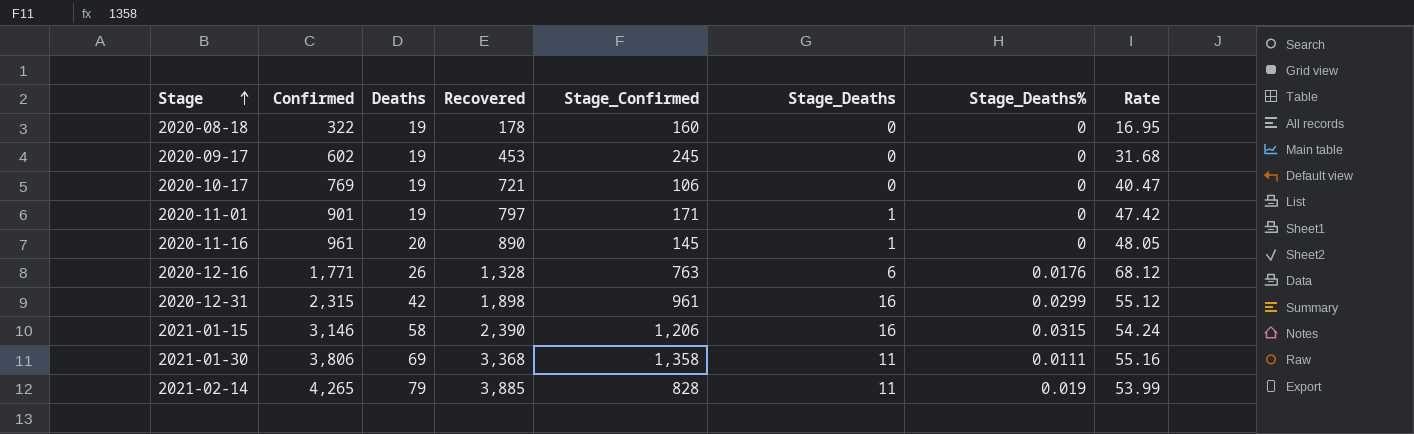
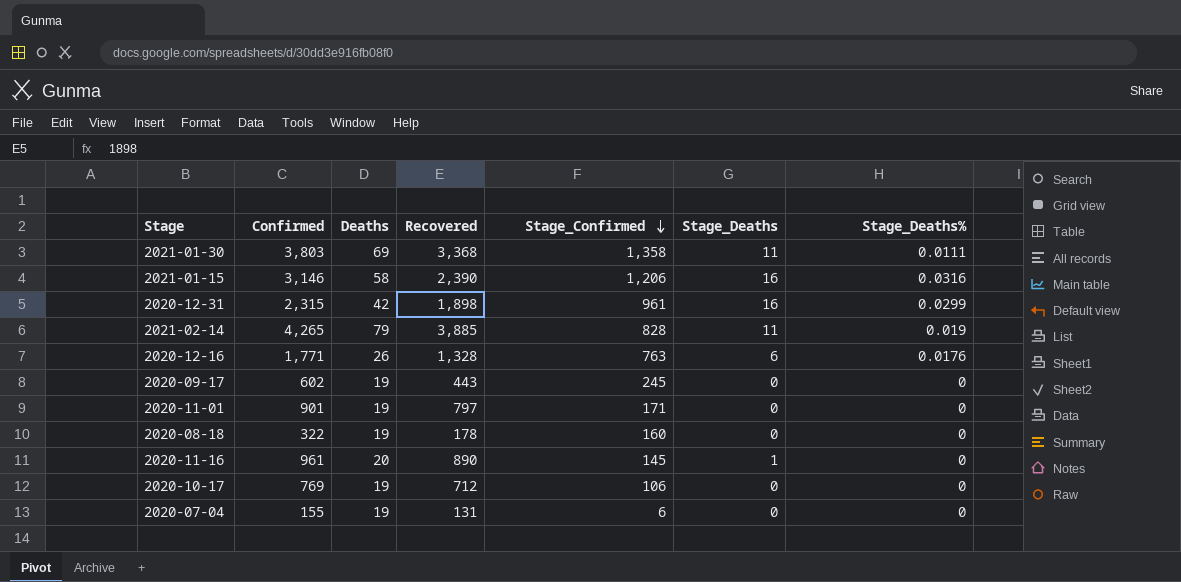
row order: Stage ascending -> Stage_Confirmed descending
column Rate | formula: [Confirmed] / [Deaths] -> none
2021-01-30 | Confirmed: 3,806 -> 3,803
2021-01-15 | Stage_Deaths%: 0.0315 -> 0.0316
2020-09-17 | Recovered: 453 -> 443
2020-11-01 | Stage_Deaths: 1 -> 0
2020-10-17 | Recovered: 721 -> 712
row 2020-07-04: none -> 155 | 19 | 131 | 6 | 0 | 0

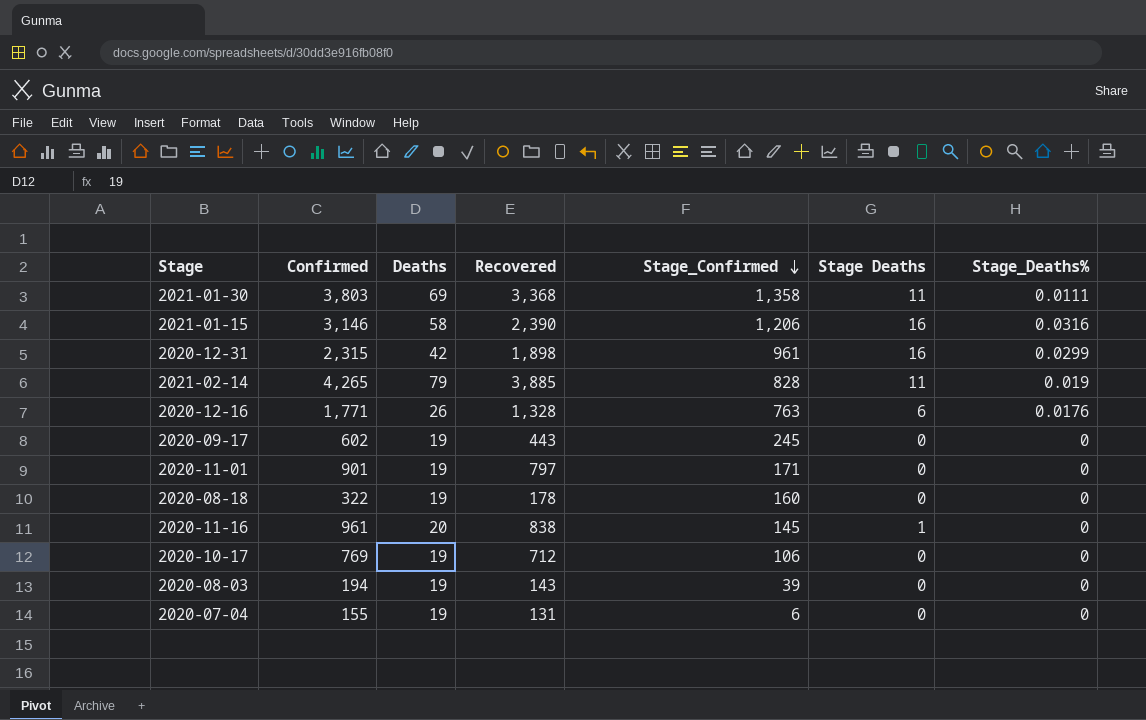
column name: Stage_Deaths -> Stage Deaths
2020-11-16 | Recovered: 890 -> 838
row 2020-08-03: none -> 194 | 19 | 143 | 39 | 0 | 0

